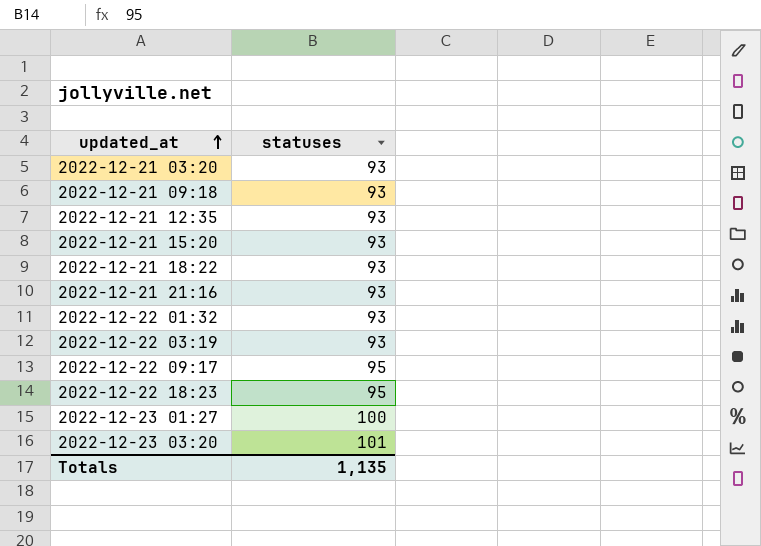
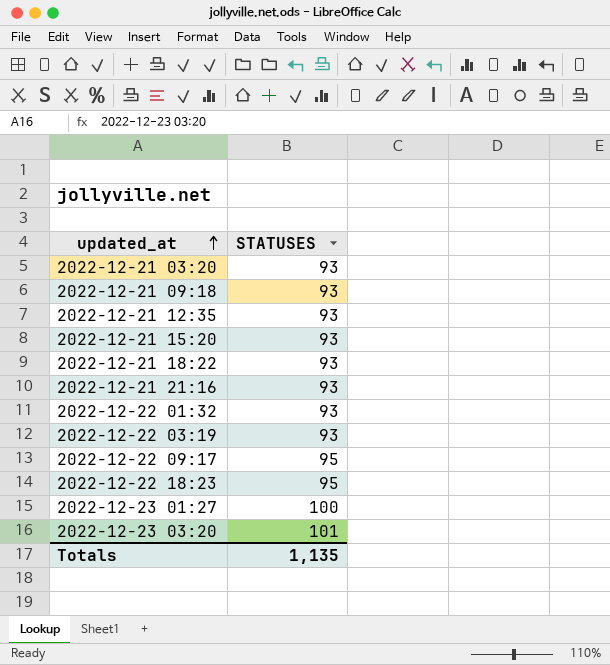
column name: statuses -> STATUSES

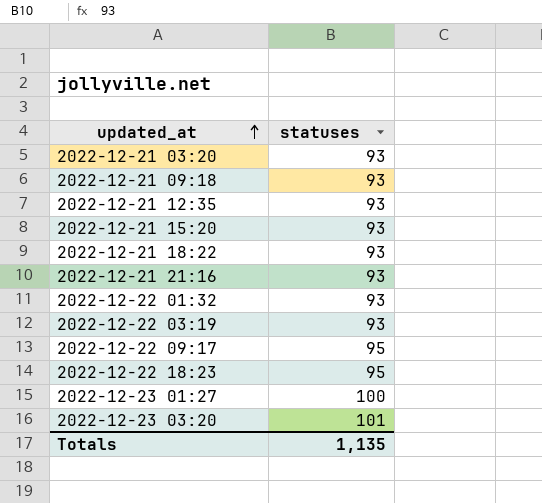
column name: STATUSES -> statuses

